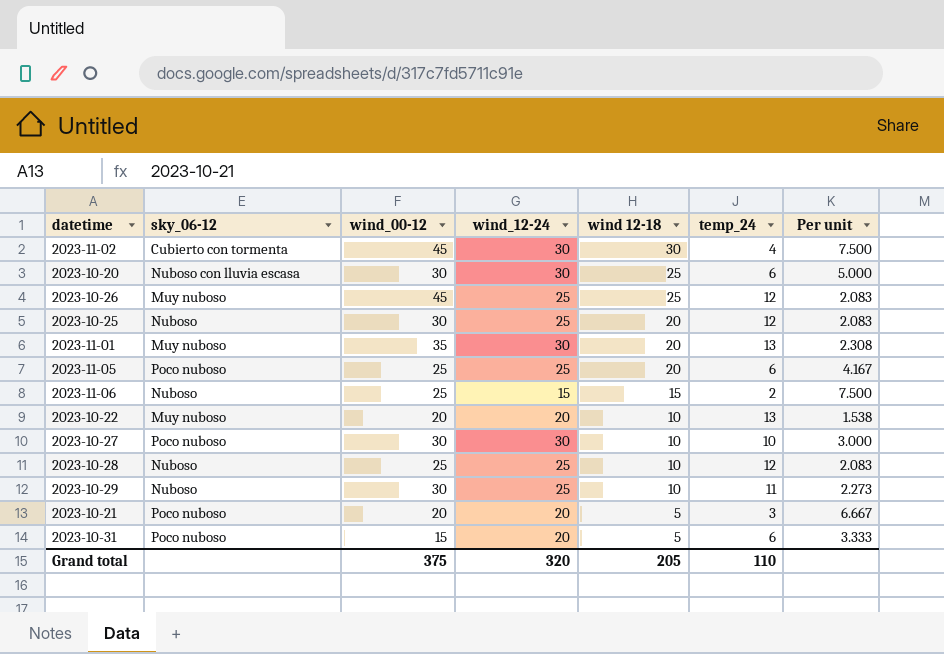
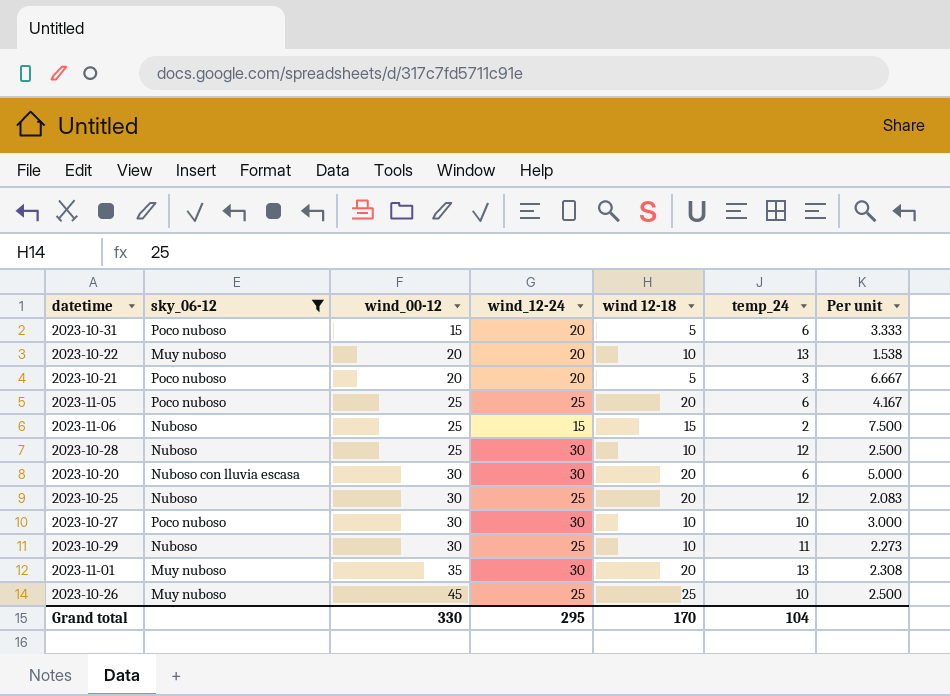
filter: none -> sky_06-12 != Cubierto con tormenta
row order: wind 12-18 descending -> wind_00-12 ascending
2023-10-28 | wind_12-24: 25 -> 30
2023-10-28 | Per unit: 2.083 -> 2.500
2023-10-20 | wind 12-18: 25 -> 20
2023-10-26 | temp_24: 12 -> 10
2023-10-26 | Per unit: 2.083 -> 2.500
Grand total | wind_00-12: 375 -> 330
Grand total | wind_12-24: 320 -> 295
Grand total | wind 12-18: 205 -> 170
Grand total | temp_24: 110 -> 104

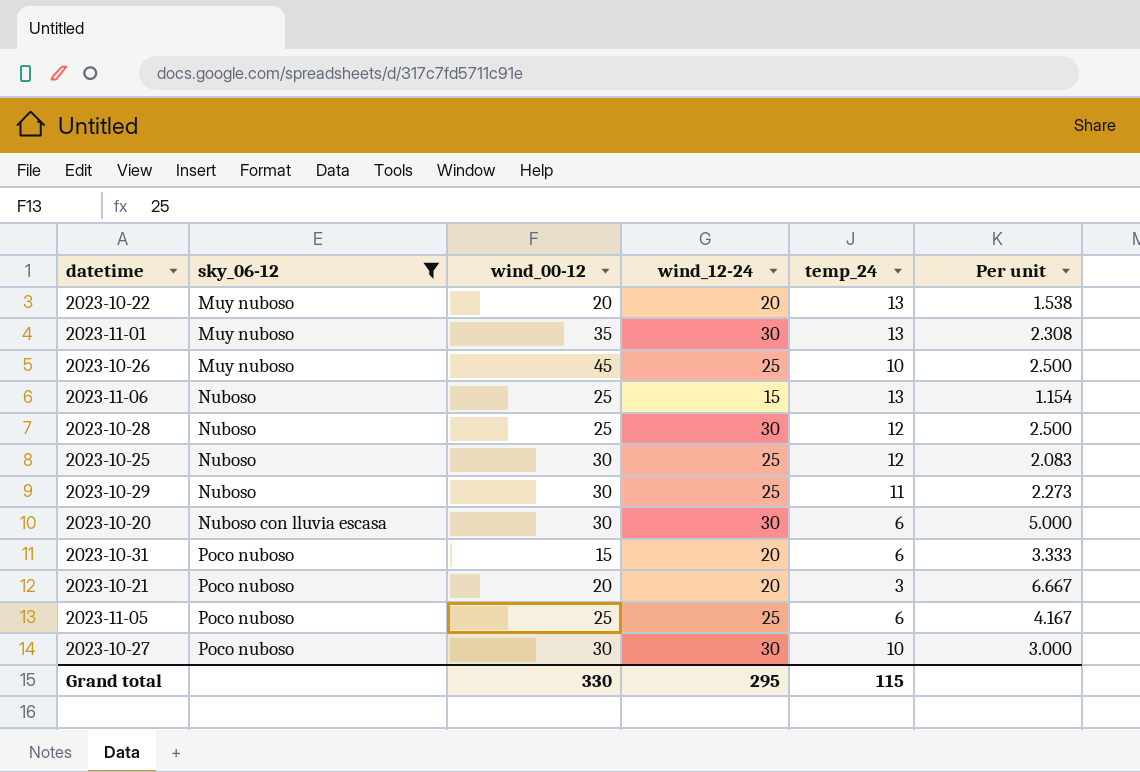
row order: wind_00-12 ascending -> sky_06-12 ascending
column wind 12-18 | position: 5 -> none
2023-11-06 | temp_24: 2 -> 13
2023-11-06 | Per unit: 7.500 -> 1.154
Grand total | temp_24: 104 -> 115

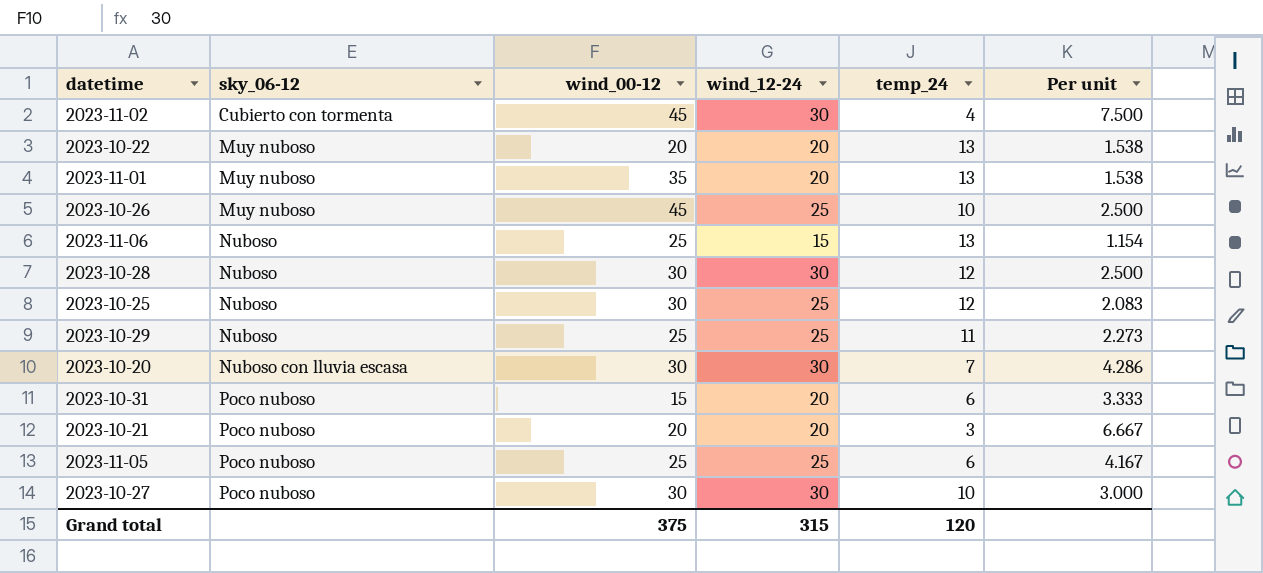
filter: sky_06-12 != Cubierto con tormenta -> none
2023-11-01 | wind_12-24: 30 -> 20
2023-11-01 | Per unit: 2.308 -> 1.538
2023-10-28 | wind_00-12: 25 -> 30
2023-10-29 | wind_00-12: 30 -> 25
2023-10-20 | temp_24: 6 -> 7
2023-10-20 | Per unit: 5.000 -> 4.286
Grand total | wind_00-12: 330 -> 375
Grand total | wind_12-24: 295 -> 315
Grand total | temp_24: 115 -> 120

